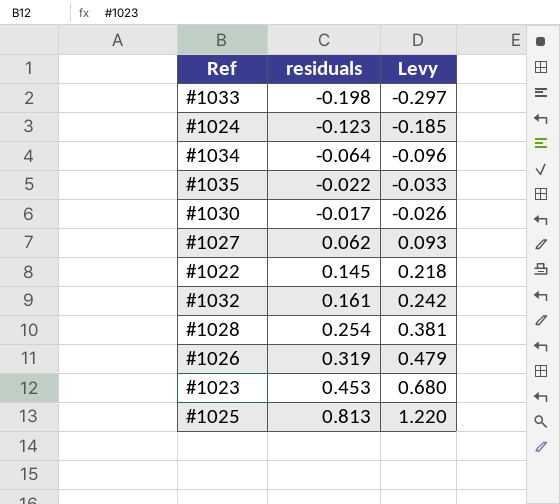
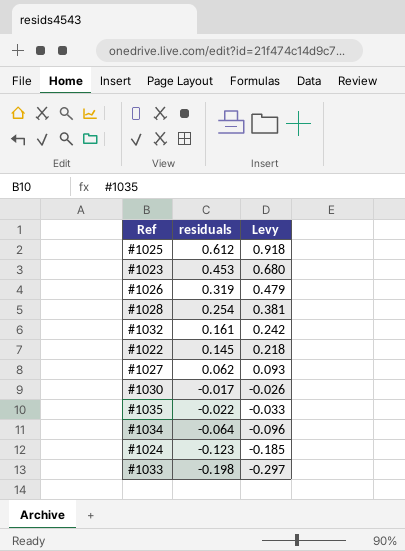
row order: residuals ascending -> residuals descending
#1025 | residuals: 0.813 -> 0.612
#1025 | Levy: 1.220 -> 0.918

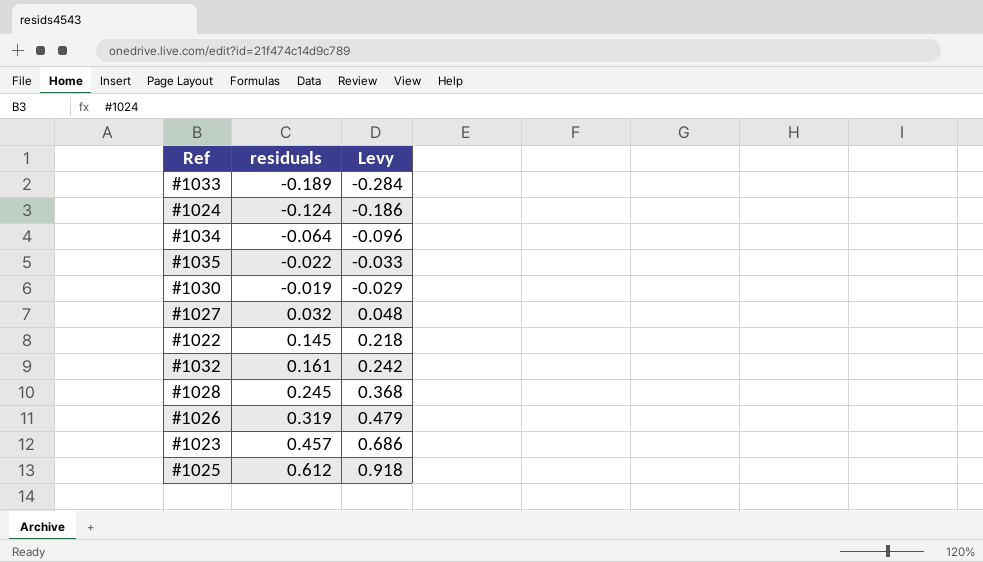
row order: residuals descending -> residuals ascending
#1033 | residuals: -0.198 -> -0.189
#1033 | Levy: -0.297 -> -0.284
#1024 | residuals: -0.123 -> -0.124
#1024 | Levy: -0.185 -> -0.186
#1030 | residuals: -0.017 -> -0.019
#1030 | Levy: -0.026 -> -0.029
#1027 | residuals: 0.062 -> 0.032
#1027 | Levy: 0.093 -> 0.048
#1028 | residuals: 0.254 -> 0.245
#1028 | Levy: 0.381 -> 0.368
#1023 | residuals: 0.453 -> 0.457
#1023 | Levy: 0.680 -> 0.686

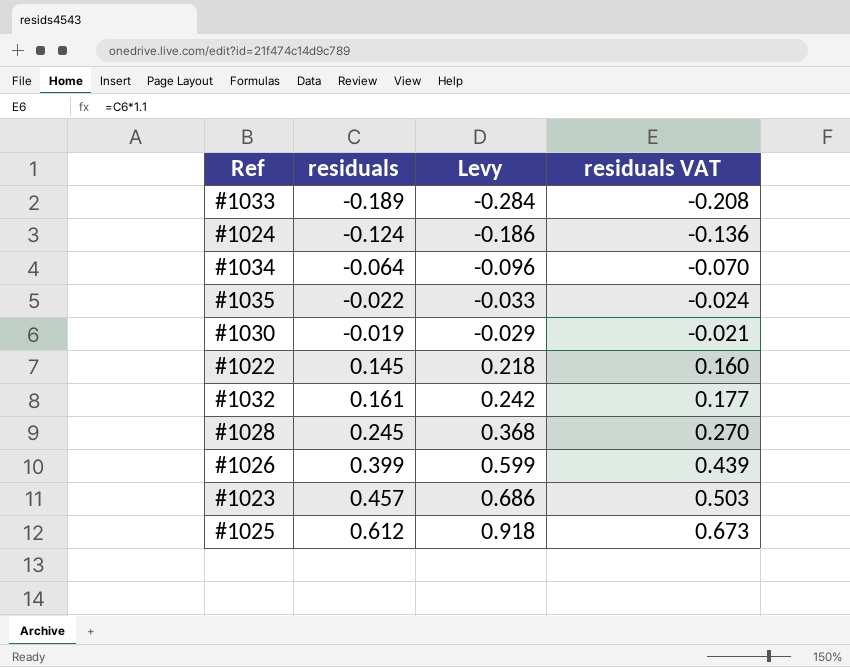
column residuals VAT | formula: none -> [residuals] * 1.1
row #1027: 0.032 | 0.048 -> none
#1026 | residuals: 0.319 -> 0.399
#1026 | Levy: 0.479 -> 0.599

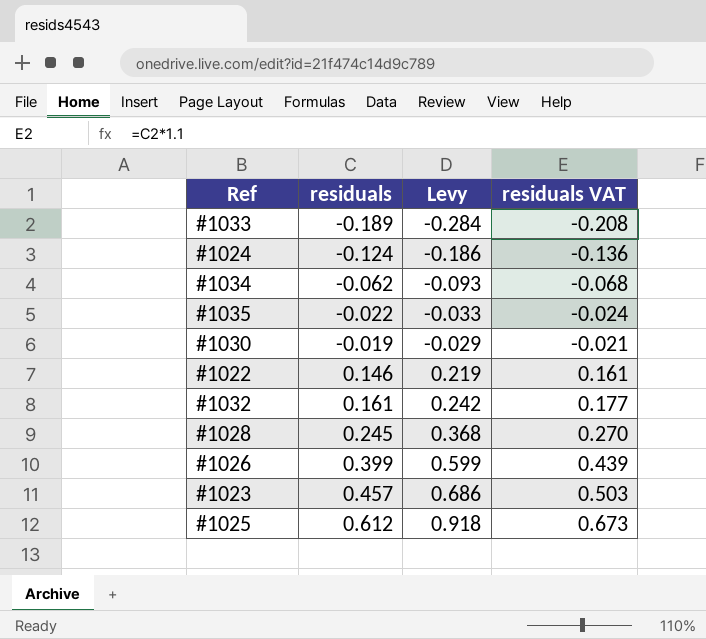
#1034 | residuals: -0.064 -> -0.062
#1034 | Levy: -0.096 -> -0.093
#1034 | residuals VAT: -0.070 -> -0.068
#1022 | residuals: 0.145 -> 0.146
#1022 | Levy: 0.218 -> 0.219
#1022 | residuals VAT: 0.160 -> 0.161

